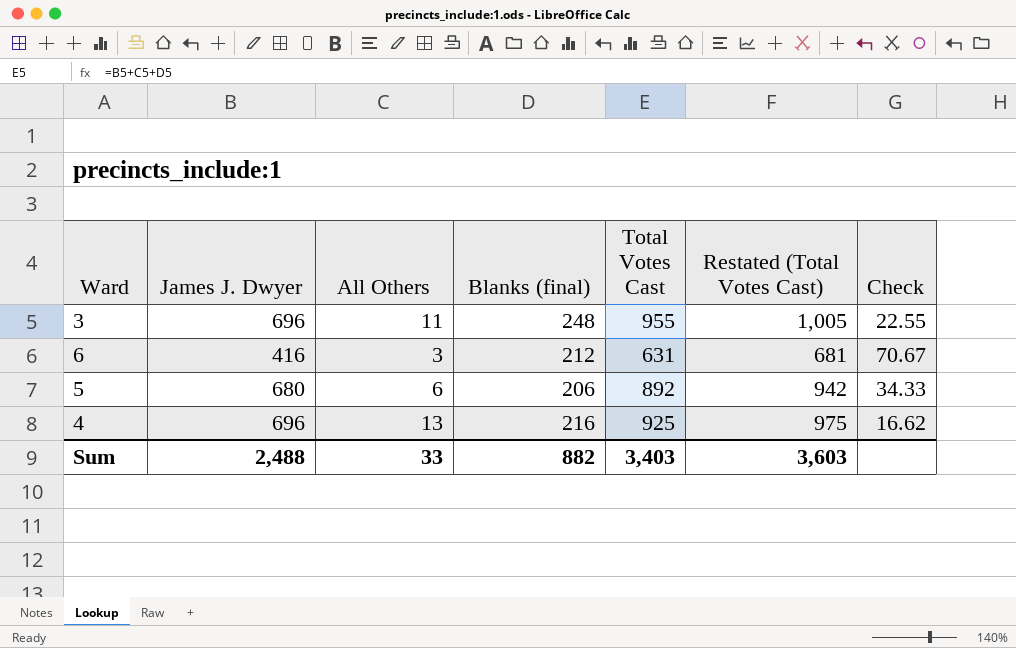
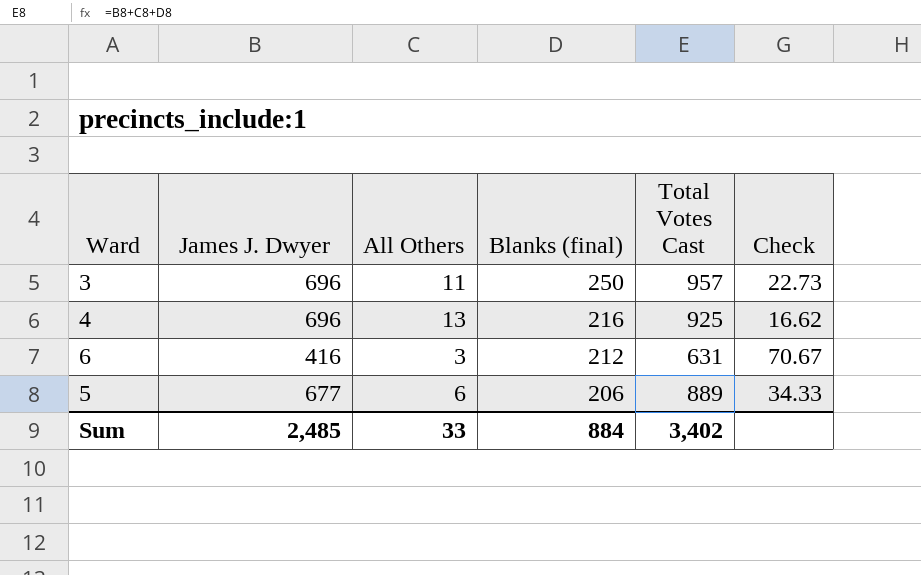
row order: none -> Blanks (final) descending
column Restated (Total Votes Cast) | formula: [Total Votes Cast] + 50 -> none
3 | Blanks (final): 248 -> 250
3 | Total Votes Cast: 955 -> 957
3 | Check: 22.55 -> 22.73
5 | James J. Dwyer: 680 -> 677
5 | Total Votes Cast: 892 -> 889
Sum | James J. Dwyer: 2,488 -> 2,485
Sum | Blanks (final): 882 -> 884
Sum | Total Votes Cast: 3,403 -> 3,402

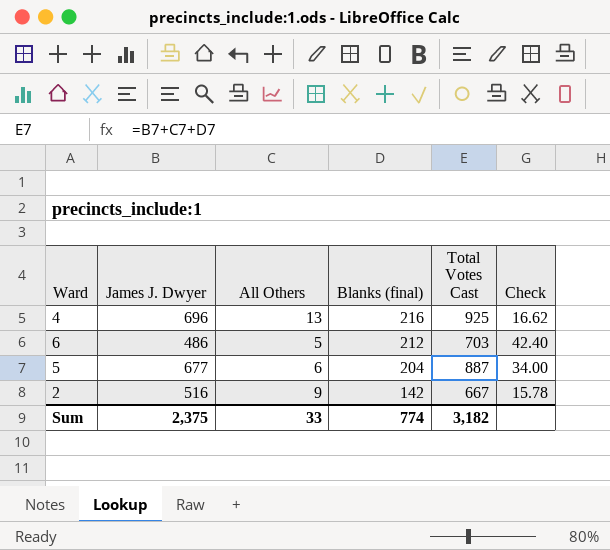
row 3: 696 | 11 | 250 | 957 | 22.73 -> none
6 | James J. Dwyer: 416 -> 486
6 | All Others: 3 -> 5
6 | Total Votes Cast: 631 -> 703
6 | Check: 70.67 -> 42.40
5 | Blanks (final): 206 -> 204
5 | Total Votes Cast: 889 -> 887
5 | Check: 34.33 -> 34.00
row 2: none -> 516 | 9 | 142 | 667 | 15.78
Sum | James J. Dwyer: 2,485 -> 2,375
Sum | Blanks (final): 884 -> 774
Sum | Total Votes Cast: 3,402 -> 3,182

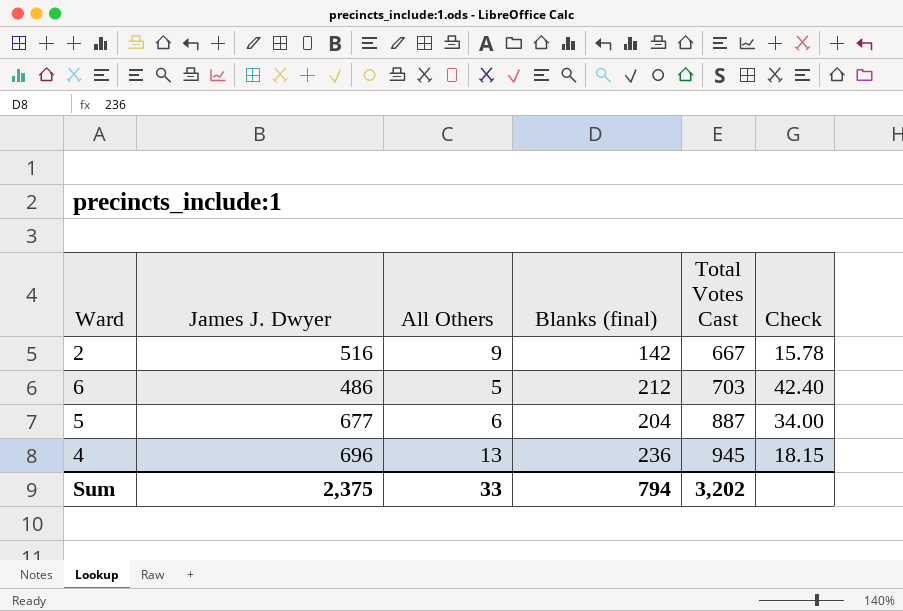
row order: Blanks (final) descending -> Total Votes Cast ascending
4 | Blanks (final): 216 -> 236
4 | Total Votes Cast: 925 -> 945
4 | Check: 16.62 -> 18.15
Sum | Blanks (final): 774 -> 794
Sum | Total Votes Cast: 3,182 -> 3,202

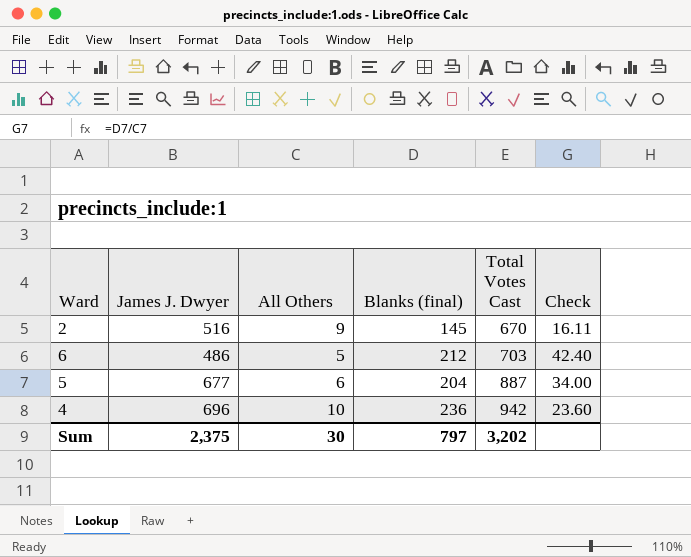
2 | Blanks (final): 142 -> 145
2 | Total Votes Cast: 667 -> 670
2 | Check: 15.78 -> 16.11
4 | All Others: 13 -> 10
4 | Total Votes Cast: 945 -> 942
4 | Check: 18.15 -> 23.60
Sum | All Others: 33 -> 30
Sum | Blanks (final): 794 -> 797

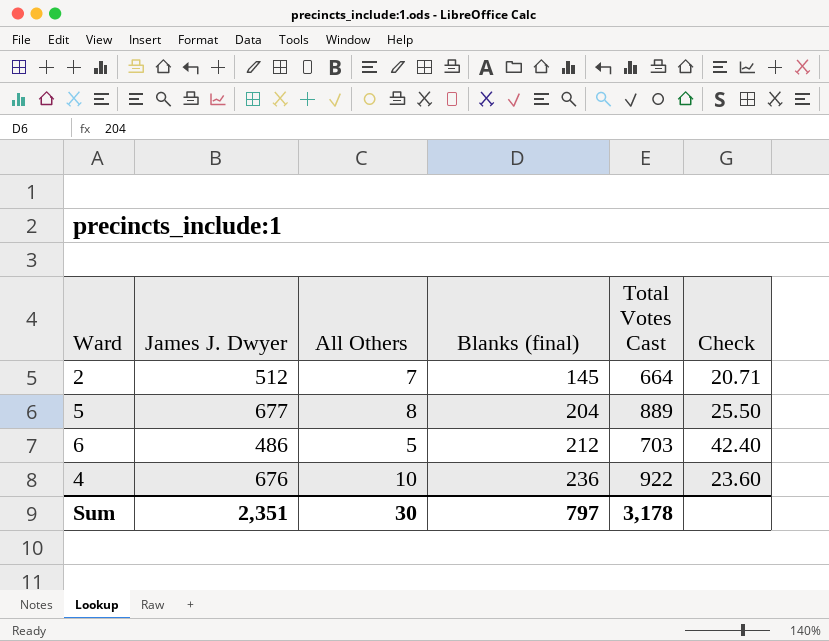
row order: Total Votes Cast ascending -> Blanks (final) ascending
2 | James J. Dwyer: 516 -> 512
2 | All Others: 9 -> 7
2 | Total Votes Cast: 670 -> 664
2 | Check: 16.11 -> 20.71
5 | All Others: 6 -> 8
5 | Total Votes Cast: 887 -> 889
5 | Check: 34.00 -> 25.50
4 | James J. Dwyer: 696 -> 676
4 | Total Votes Cast: 942 -> 922
Sum | James J. Dwyer: 2,375 -> 2,351
Sum | Total Votes Cast: 3,202 -> 3,178

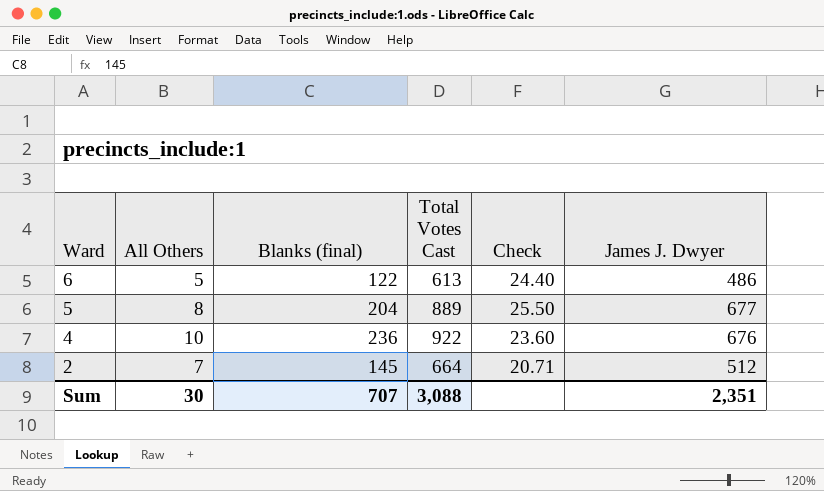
row order: Blanks (final) ascending -> Ward descending
column James J. Dwyer | position: 2 -> 6
6 | Blanks (final): 212 -> 122
6 | Total Votes Cast: 703 -> 613
6 | Check: 42.40 -> 24.40
Sum | Blanks (final): 797 -> 707
Sum | Total Votes Cast: 3,178 -> 3,088

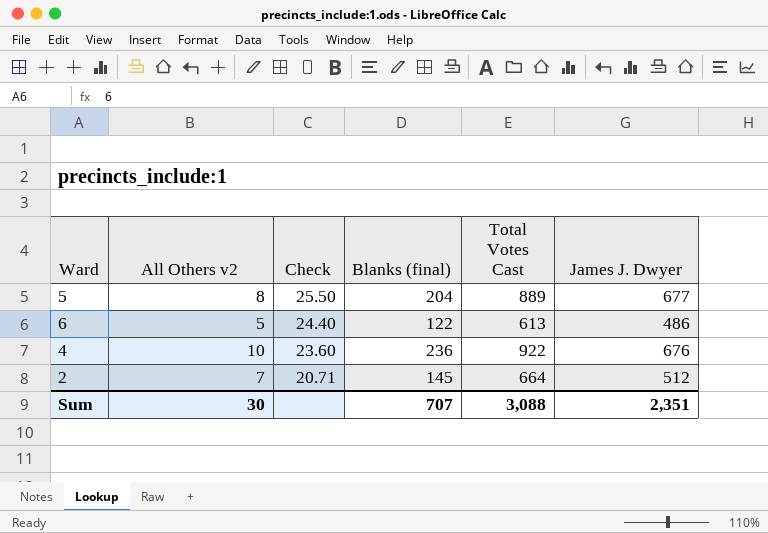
row order: Ward descending -> Check descending
column name: All Others -> All Others v2
column Check | position: 5 -> 3

